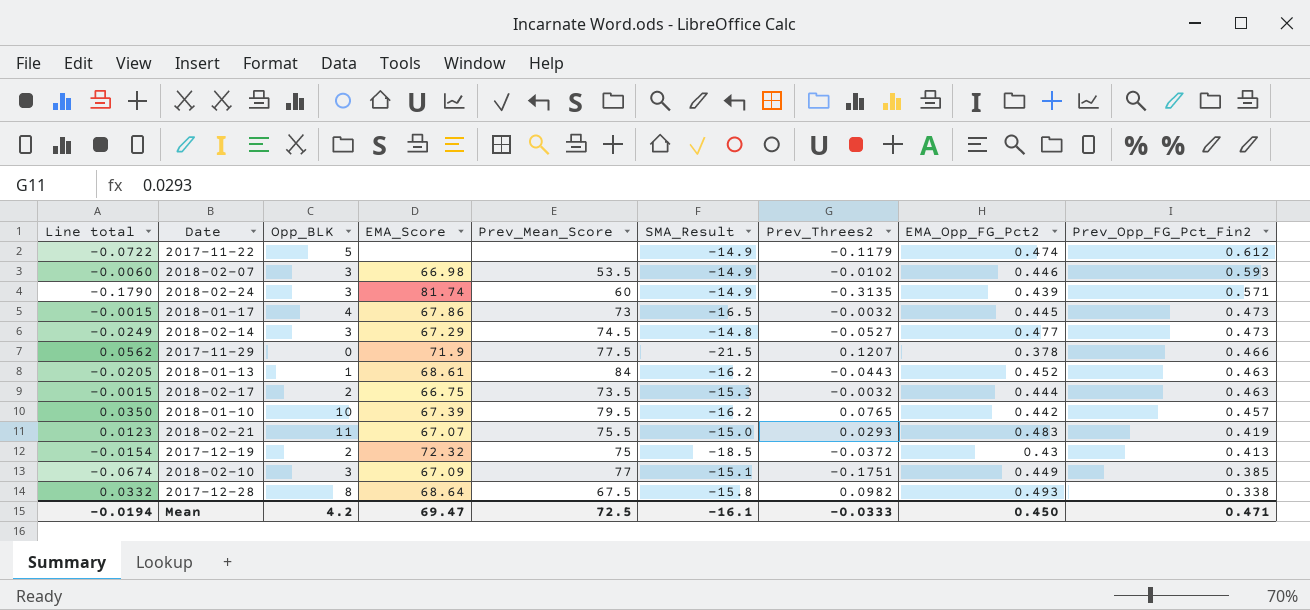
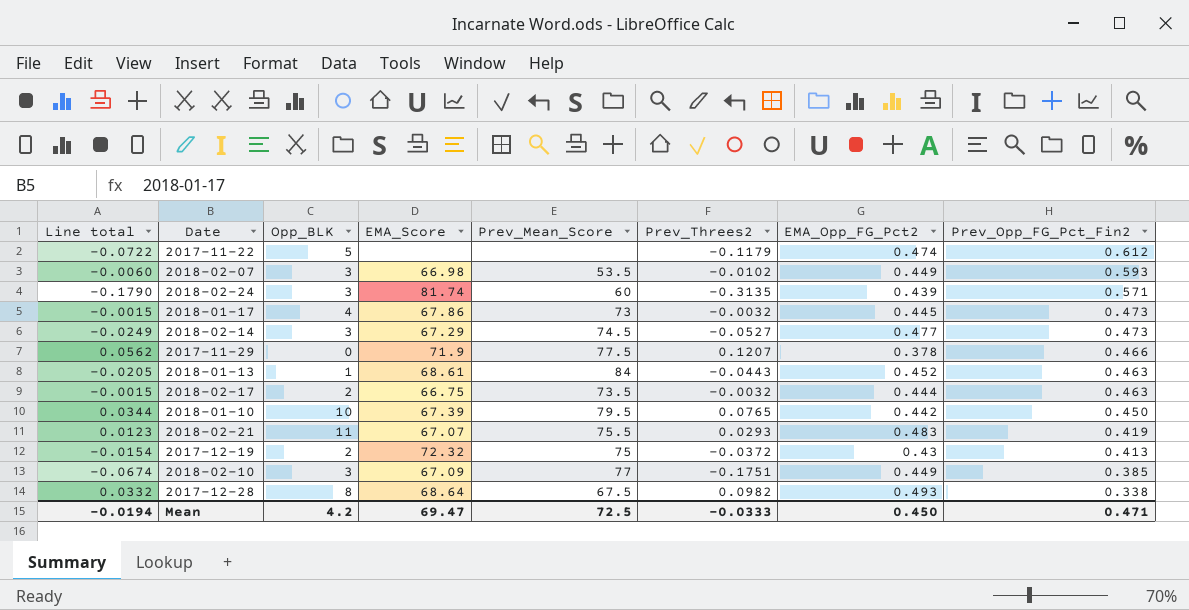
column SMA_Result | position: 6 -> none
2018-02-07 | EMA_Opp_FG_Pct2: 0.446 -> 0.449
2018-01-10 | Line total: 0.0350 -> 0.0344
2018-01-10 | Prev_Opp_FG_Pct_Fin2: 0.457 -> 0.450

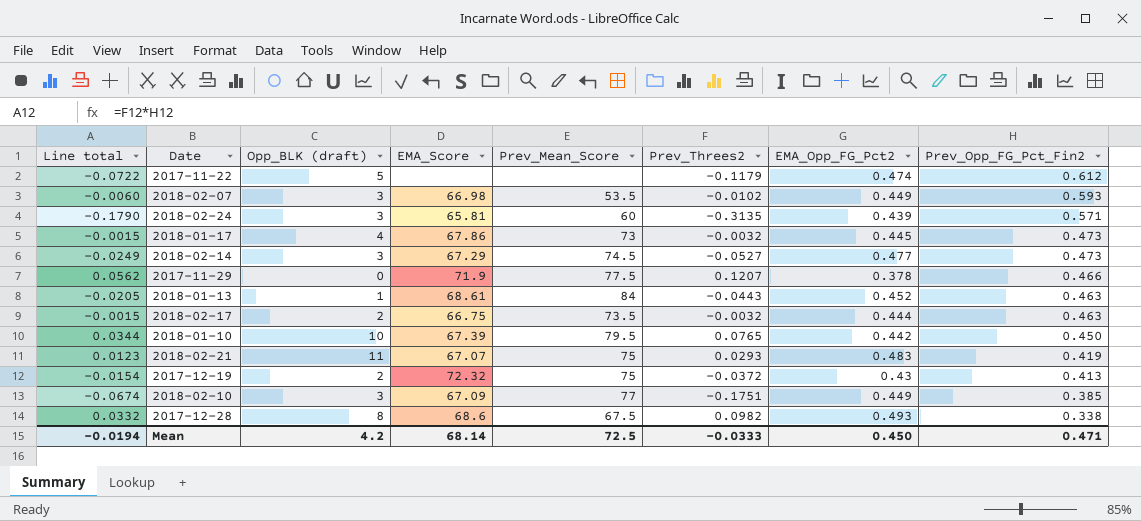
column name: Opp_BLK -> Opp_BLK (draft)
2018-02-24 | EMA_Score: 81.74 -> 65.81
2018-02-21 | Prev_Mean_Score: 75.5 -> 75
2017-12-28 | EMA_Score: 68.64 -> 68.6
Mean | EMA_Score: 69.47 -> 68.14

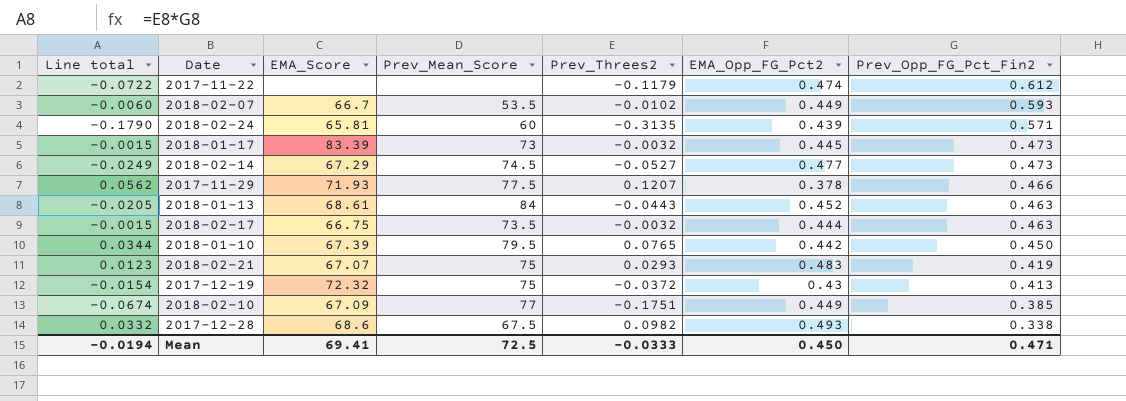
column Opp_BLK (draft) | position: 3 -> none
2018-02-07 | EMA_Score: 66.98 -> 66.7
2018-01-17 | EMA_Score: 67.86 -> 83.39
2017-11-29 | EMA_Score: 71.9 -> 71.93
Mean | EMA_Score: 68.14 -> 69.41

